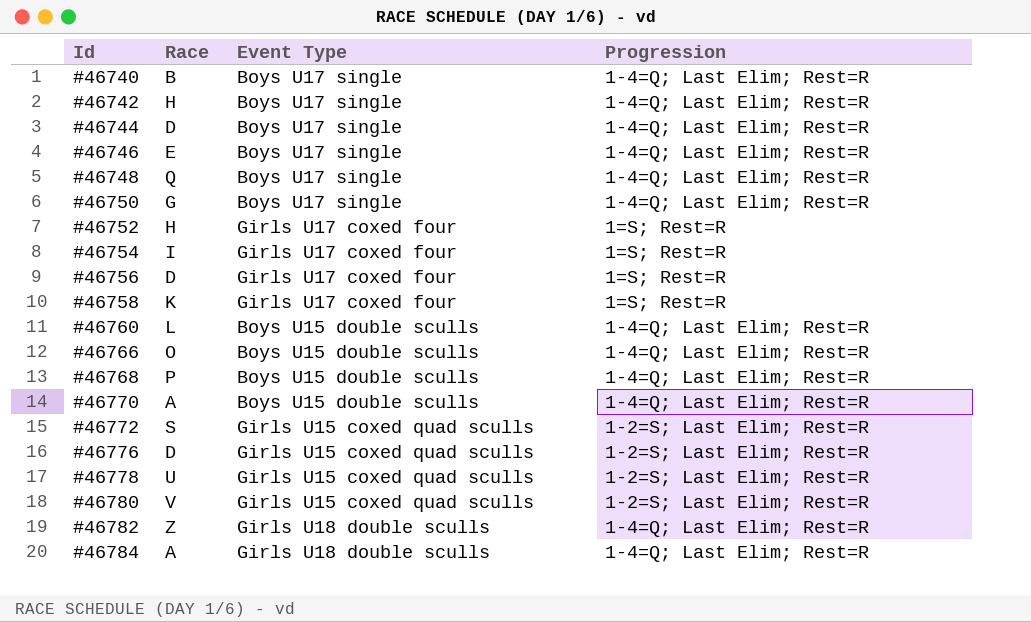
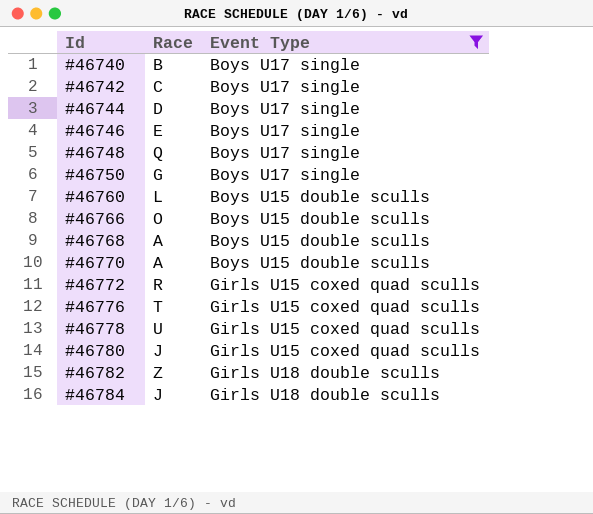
filter: none -> Event Type != Girls U17 coxed four
column Progression | position: 4 -> none
#46742 | Race: H -> C
#46768 | Race: P -> A
#46772 | Race: S -> R
#46776 | Race: D -> T
#46780 | Race: V -> J
#46784 | Race: A -> J

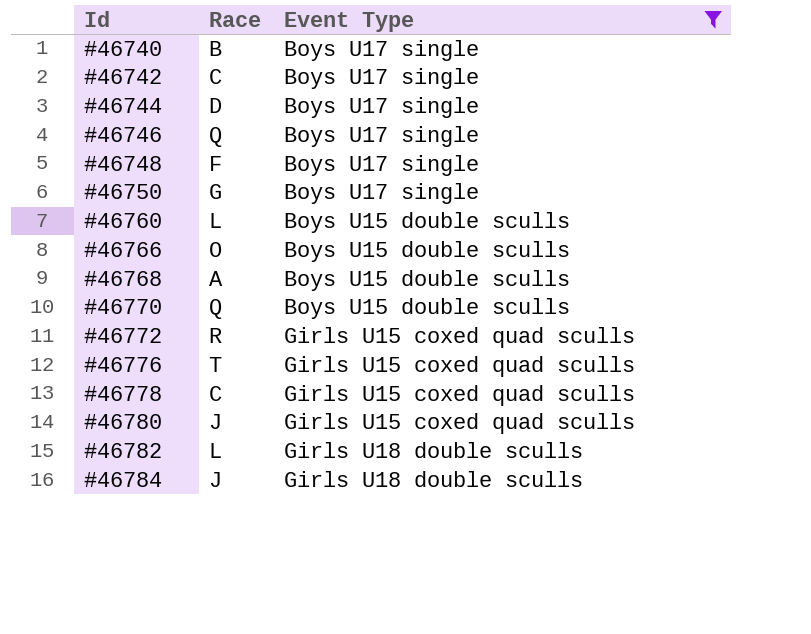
#46746 | Race: E -> Q
#46748 | Race: Q -> F
#46770 | Race: A -> Q
#46778 | Race: U -> C
#46782 | Race: Z -> L

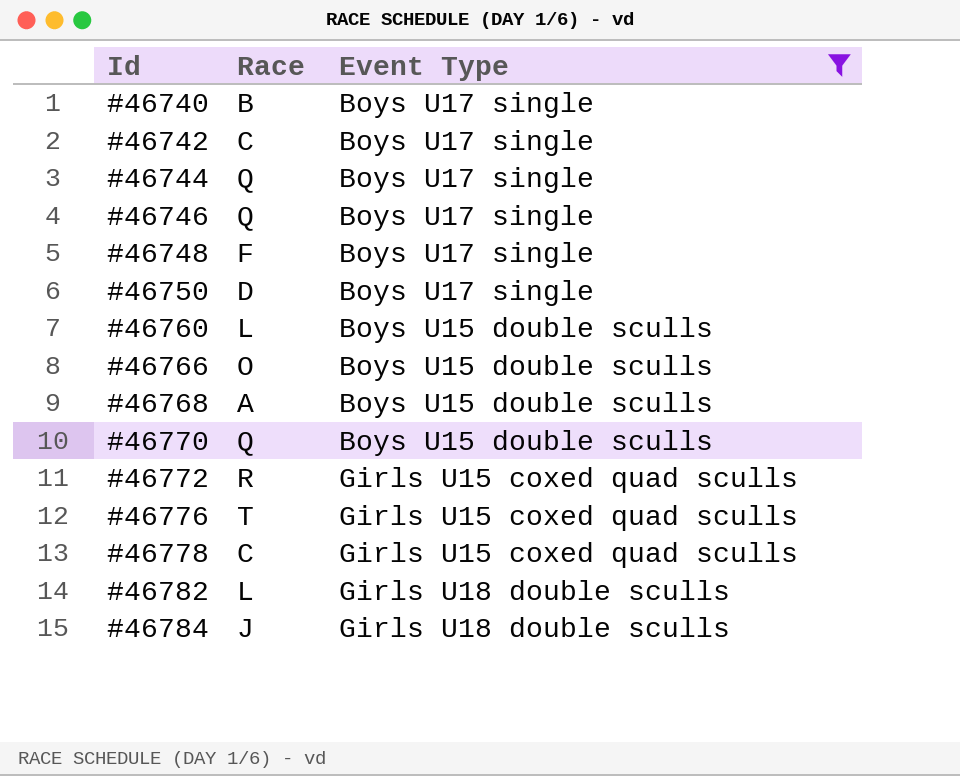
row #46780: J | Girls U15 coxed quad sculls -> none
#46744 | Race: D -> Q
#46750 | Race: G -> D

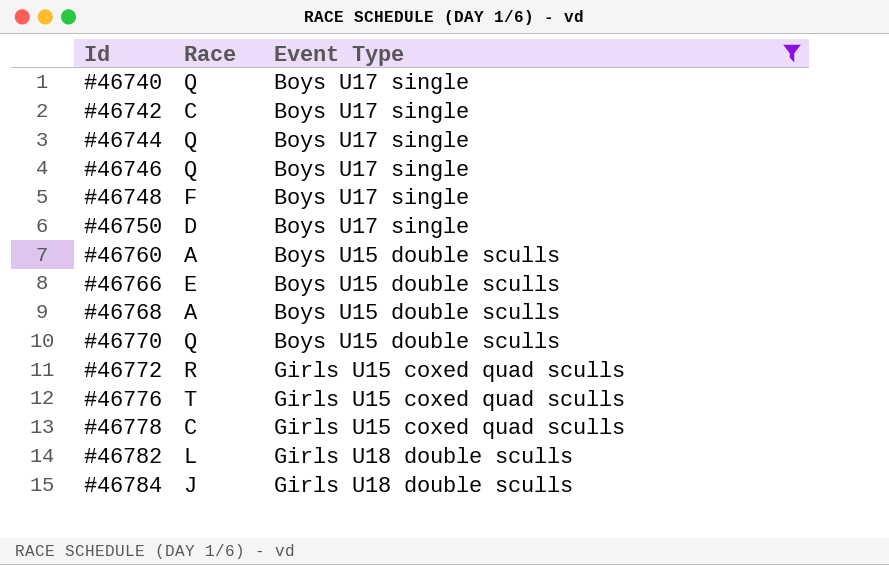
#46740 | Race: B -> Q
#46760 | Race: L -> A
#46766 | Race: O -> E

